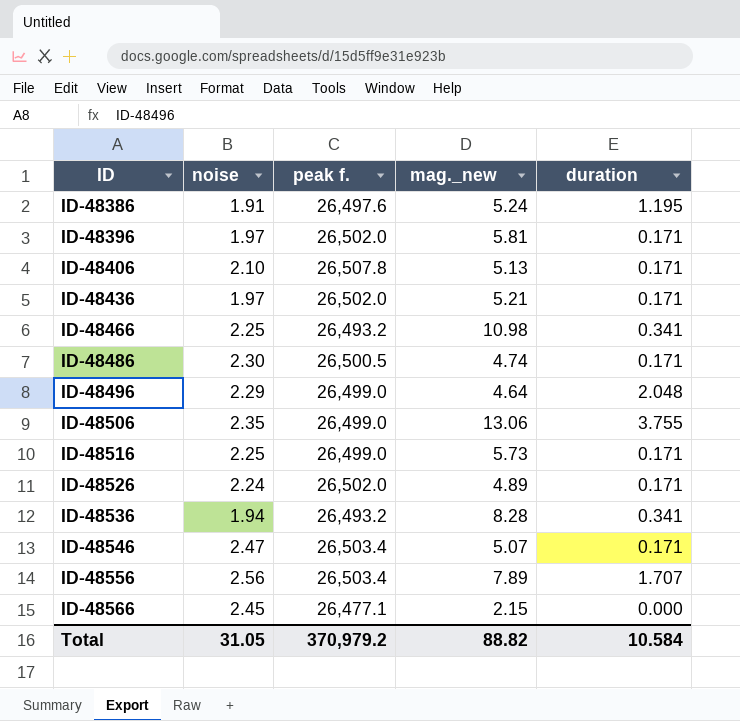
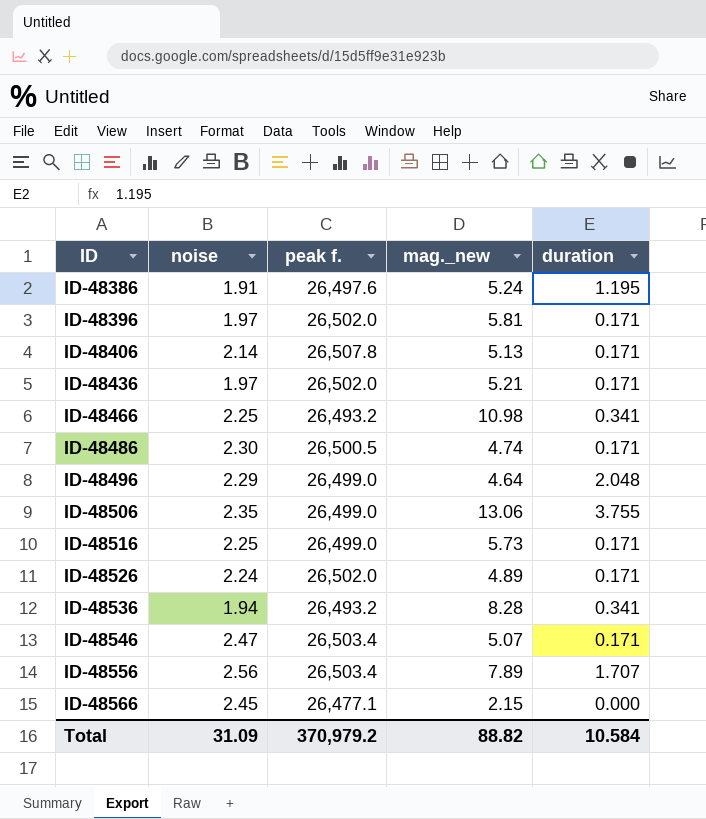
ID-48406 | noise: 2.10 -> 2.14
Total | noise: 31.05 -> 31.09

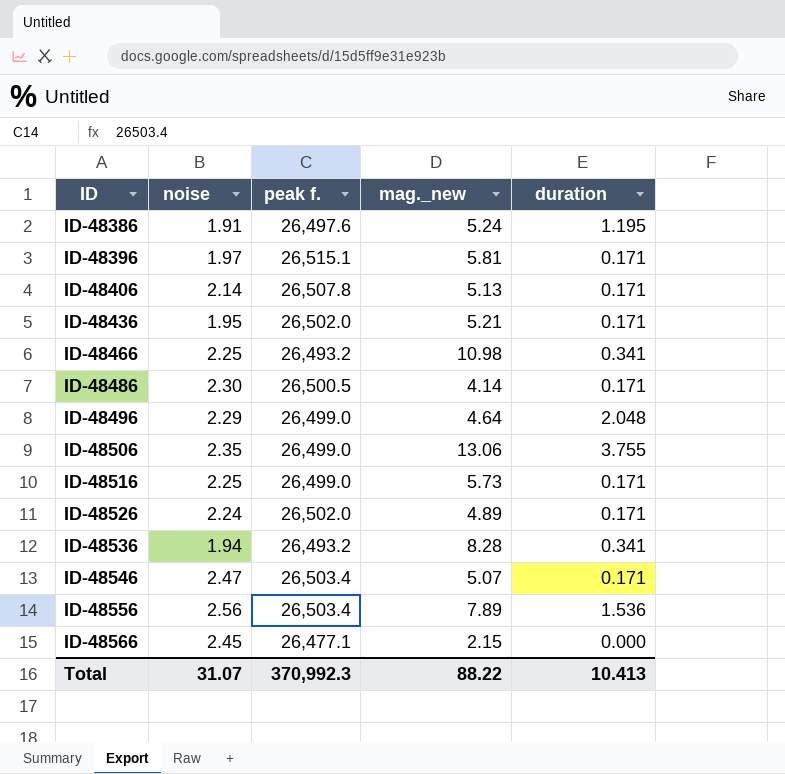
ID-48396 | peak f.: 26,502.0 -> 26,515.1
ID-48436 | noise: 1.97 -> 1.95
ID-48486 | mag._new: 4.74 -> 4.14
ID-48556 | duration: 1.707 -> 1.536
Total | noise: 31.09 -> 31.07
Total | peak f.: 370,979.2 -> 370,992.3
Total | mag._new: 88.82 -> 88.22
Total | duration: 10.584 -> 10.413

